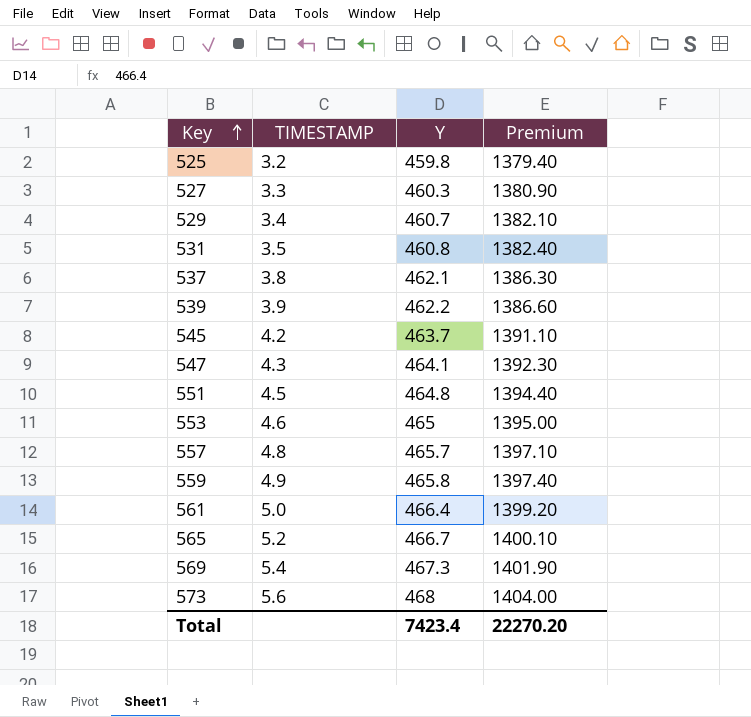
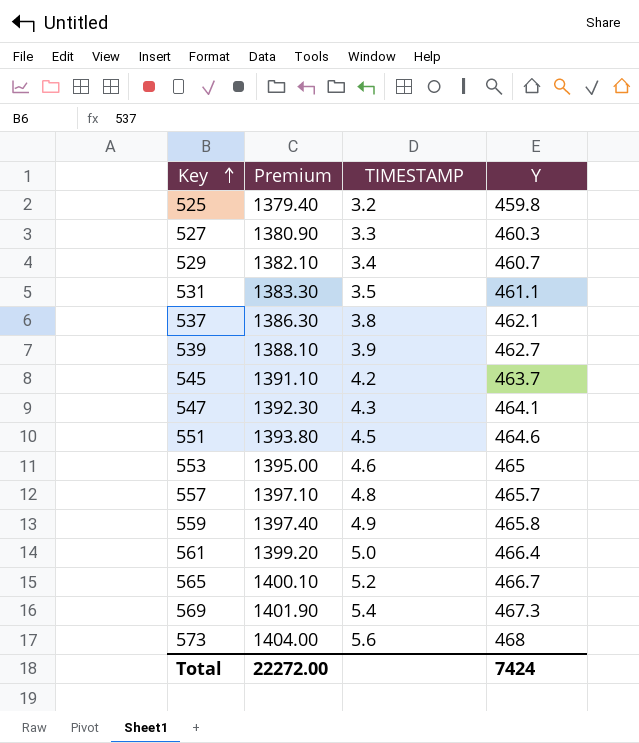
column Premium | position: 4 -> 2
531 | Premium: 1382.40 -> 1383.30
531 | Y: 460.8 -> 461.1
539 | Premium: 1386.60 -> 1388.10
539 | Y: 462.2 -> 462.7
551 | Premium: 1394.40 -> 1393.80
551 | Y: 464.8 -> 464.6
Total | Premium: 22270.20 -> 22272.00
Total | Y: 7423.4 -> 7424

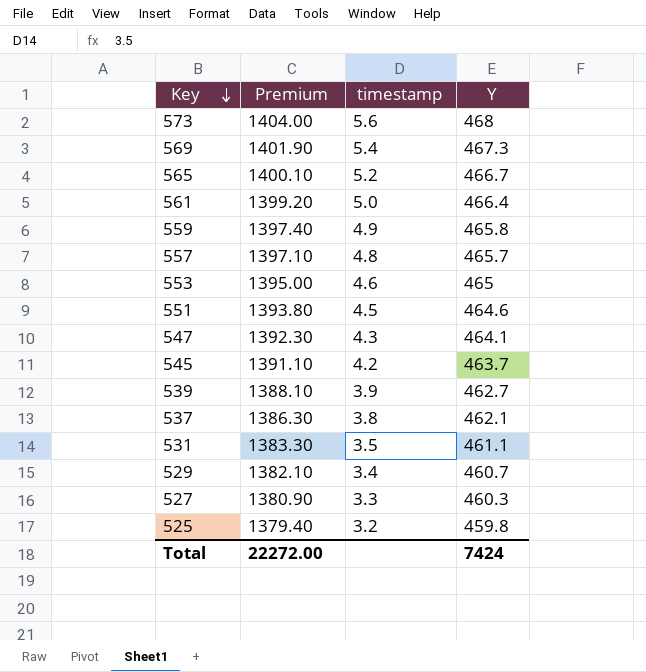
row order: Key ascending -> Key descending
column name: TIMESTAMP -> timestamp

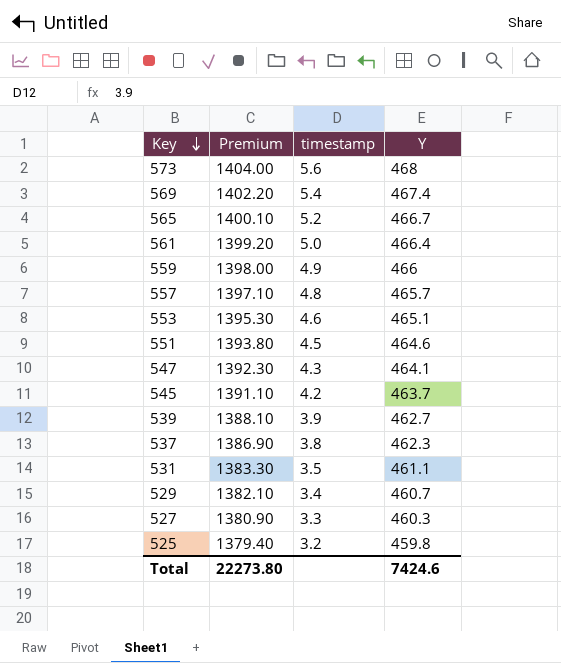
569 | Premium: 1401.90 -> 1402.20
569 | Y: 467.3 -> 467.4
559 | Premium: 1397.40 -> 1398.00
559 | Y: 465.8 -> 466
553 | Premium: 1395.00 -> 1395.30
553 | Y: 465 -> 465.1
537 | Premium: 1386.30 -> 1386.90
537 | Y: 462.1 -> 462.3
Total | Premium: 22272.00 -> 22273.80
Total | Y: 7424 -> 7424.6

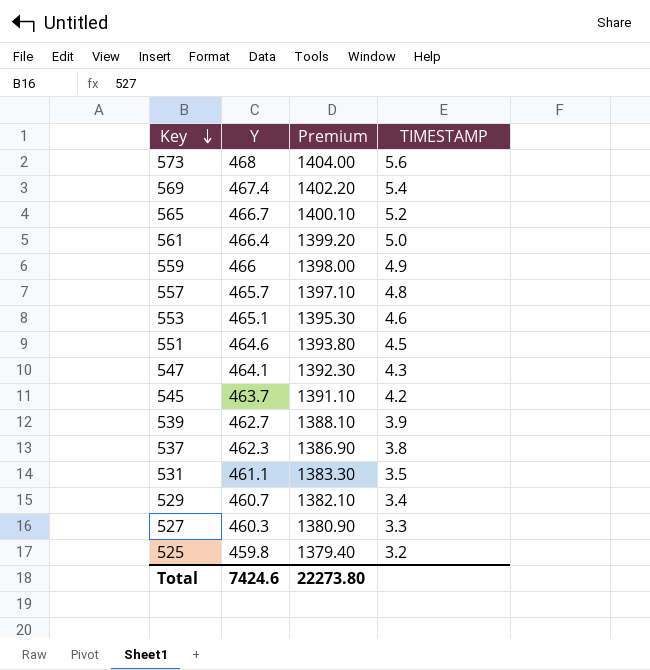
column Y | position: 4 -> 2
column name: timestamp -> TIMESTAMP

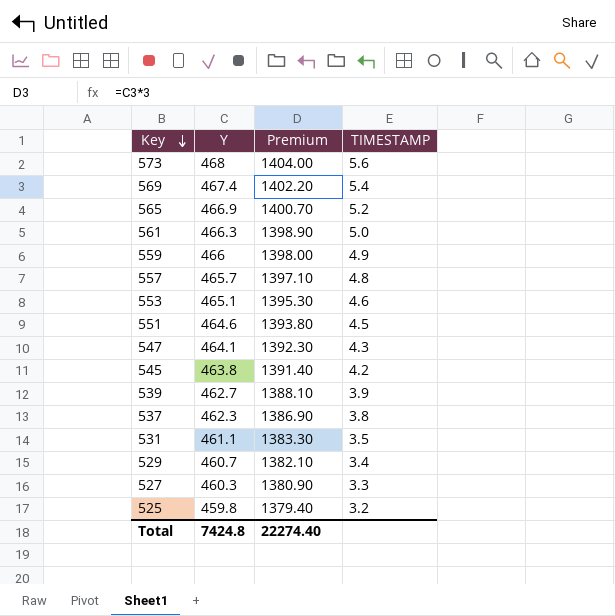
565 | Y: 466.7 -> 466.9
565 | Premium: 1400.10 -> 1400.70
561 | Y: 466.4 -> 466.3
561 | Premium: 1399.20 -> 1398.90
545 | Y: 463.7 -> 463.8
545 | Premium: 1391.10 -> 1391.40
Total | Y: 7424.6 -> 7424.8
Total | Premium: 22273.80 -> 22274.40

